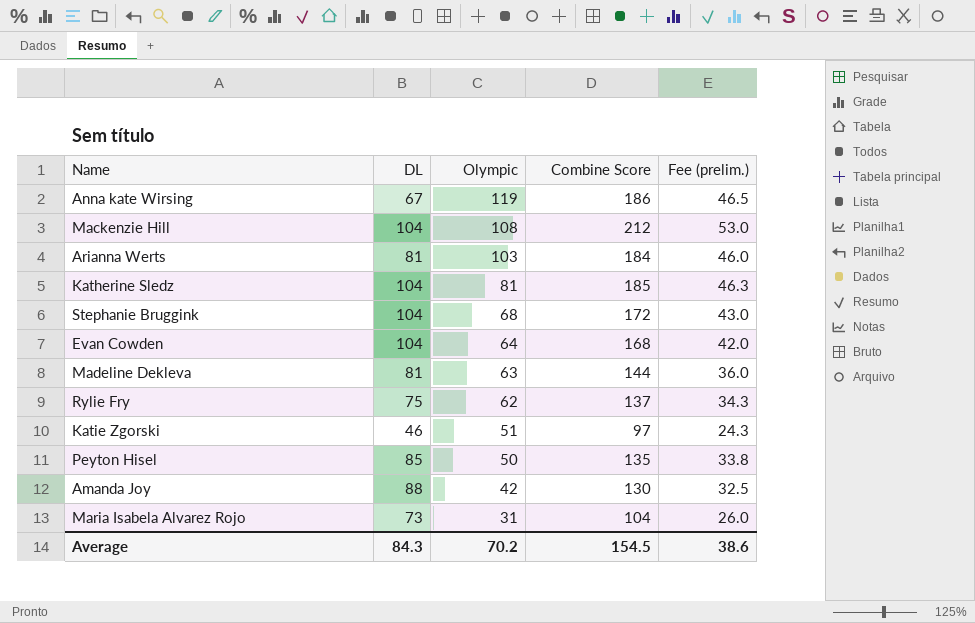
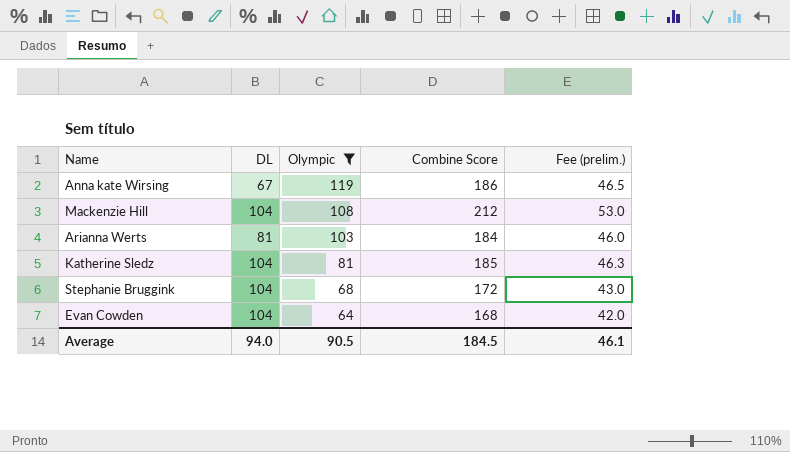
filter: none -> Olympic >= 64
Average | DL: 84.3 -> 94.0
Average | Olympic: 70.2 -> 90.5
Average | Combine Score: 154.5 -> 184.5
Average | Fee (prelim.): 38.6 -> 46.1

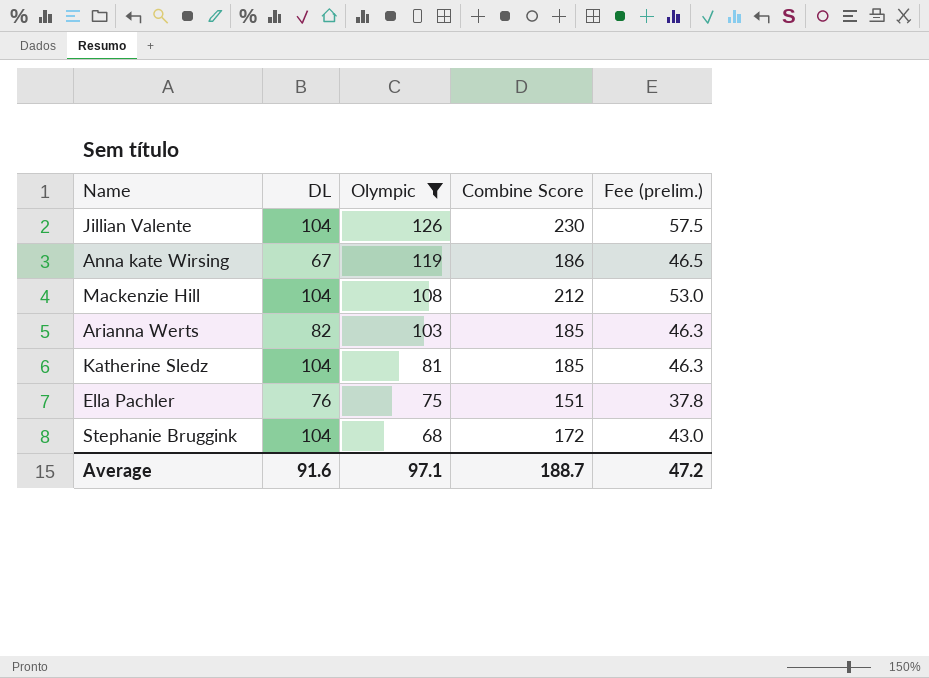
row Evan Cowden: 104 | 64 | 168 | 42.0 -> none
row Jillian Valente: none -> 104 | 126 | 230 | 57.5
Arianna Werts | DL: 81 -> 82
Arianna Werts | Combine Score: 184 -> 185
Arianna Werts | Fee (prelim.): 46.0 -> 46.3
row Ella Pachler: none -> 76 | 75 | 151 | 37.8
Average | DL: 94.0 -> 91.6
Average | Olympic: 90.5 -> 97.1
Average | Combine Score: 184.5 -> 188.7
Average | Fee (prelim.): 46.1 -> 47.2

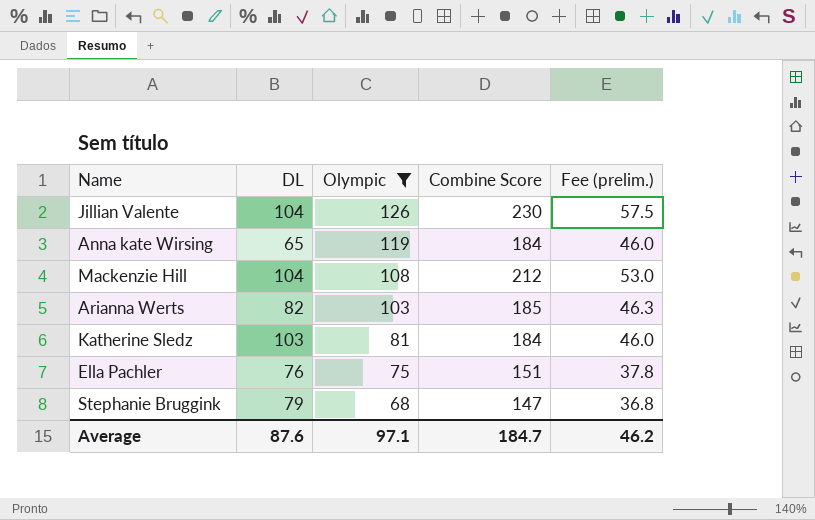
Anna kate Wirsing | DL: 67 -> 65
Anna kate Wirsing | Combine Score: 186 -> 184
Anna kate Wirsing | Fee (prelim.): 46.5 -> 46.0
Katherine Sledz | DL: 104 -> 103
Katherine Sledz | Combine Score: 185 -> 184
Katherine Sledz | Fee (prelim.): 46.3 -> 46.0
Stephanie Bruggink | DL: 104 -> 79
Stephanie Bruggink | Combine Score: 172 -> 147
Stephanie Bruggink | Fee (prelim.): 43.0 -> 36.8
Average | DL: 91.6 -> 87.6
Average | Combine Score: 188.7 -> 184.7
Average | Fee (prelim.): 47.2 -> 46.2

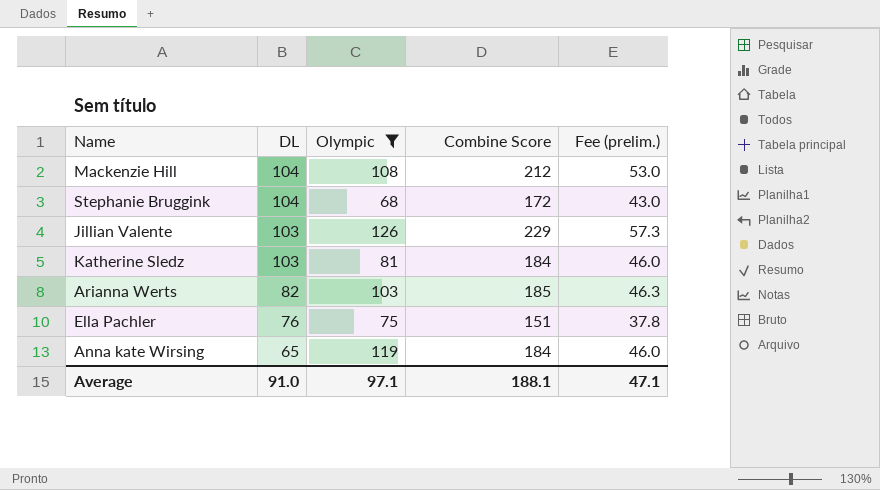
row order: Olympic descending -> DL descending
Stephanie Bruggink | DL: 79 -> 104
Stephanie Bruggink | Combine Score: 147 -> 172
Stephanie Bruggink | Fee (prelim.): 36.8 -> 43.0
Jillian Valente | DL: 104 -> 103
Jillian Valente | Combine Score: 230 -> 229
Jillian Valente | Fee (prelim.): 57.5 -> 57.3
Average | DL: 87.6 -> 91.0
Average | Combine Score: 184.7 -> 188.1
Average | Fee (prelim.): 46.2 -> 47.1

